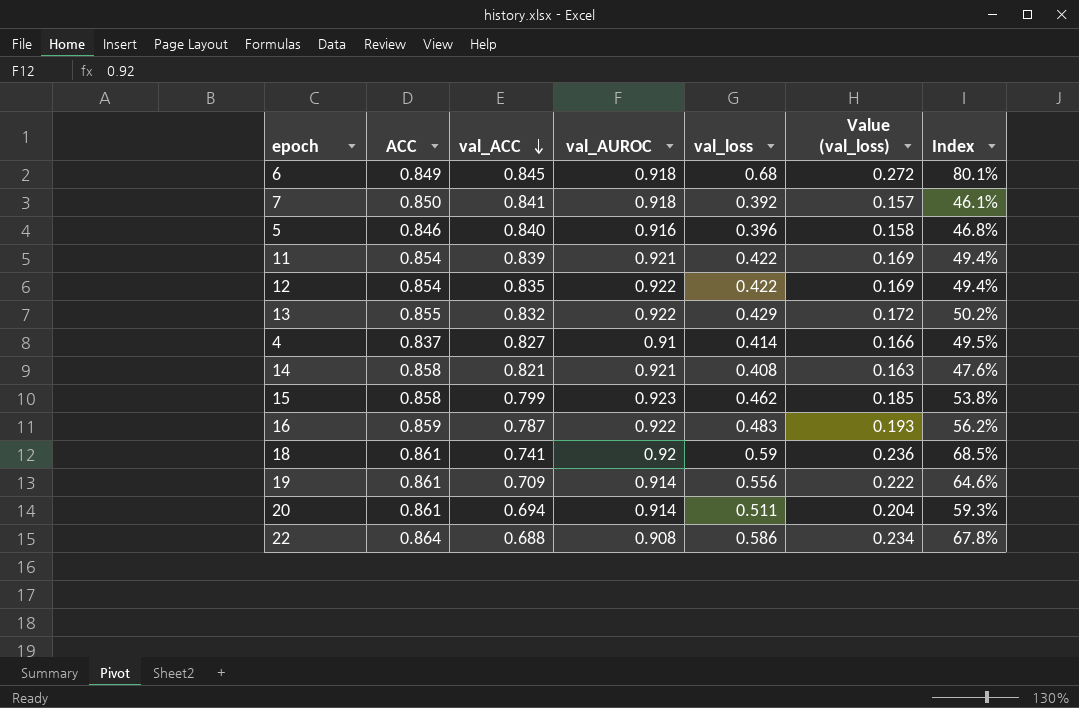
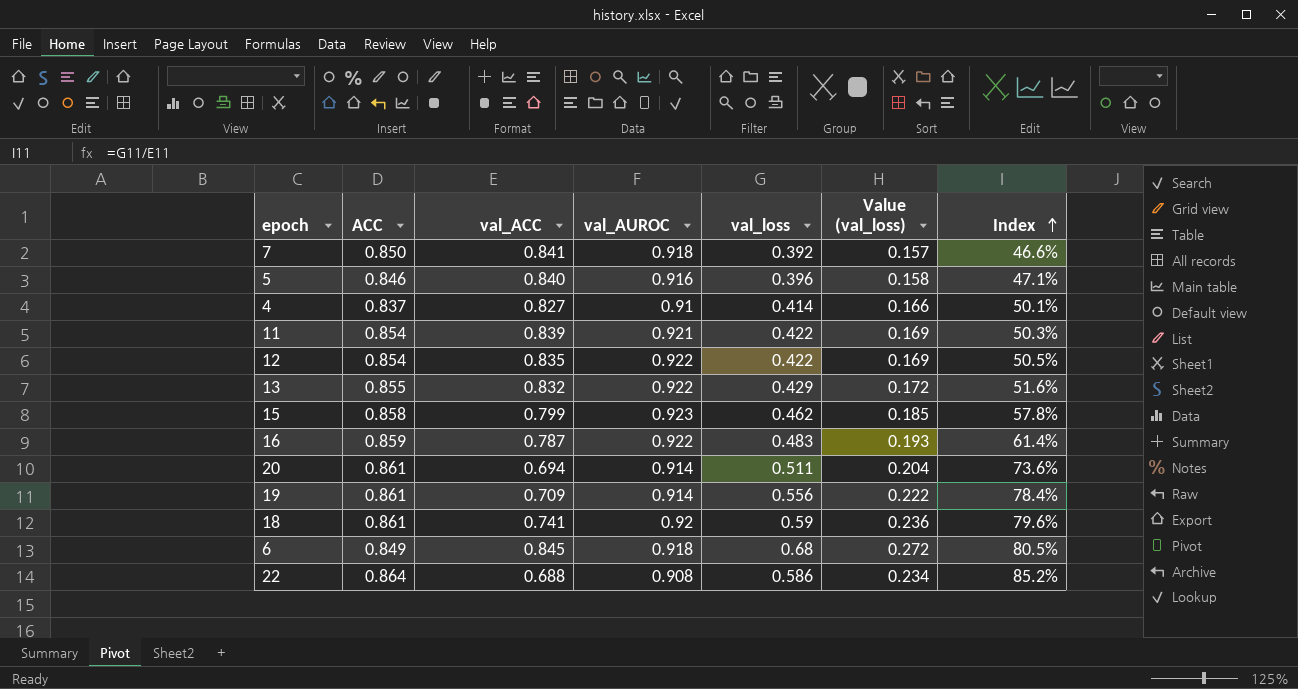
row order: val_ACC descending -> Index ascending
column Index | formula: [val_loss] / [ACC] -> [val_loss] / [val_ACC]
row 14: 0.858 | 0.821 | 0.921 | 0.408 | 0.163 | 47.6% -> none

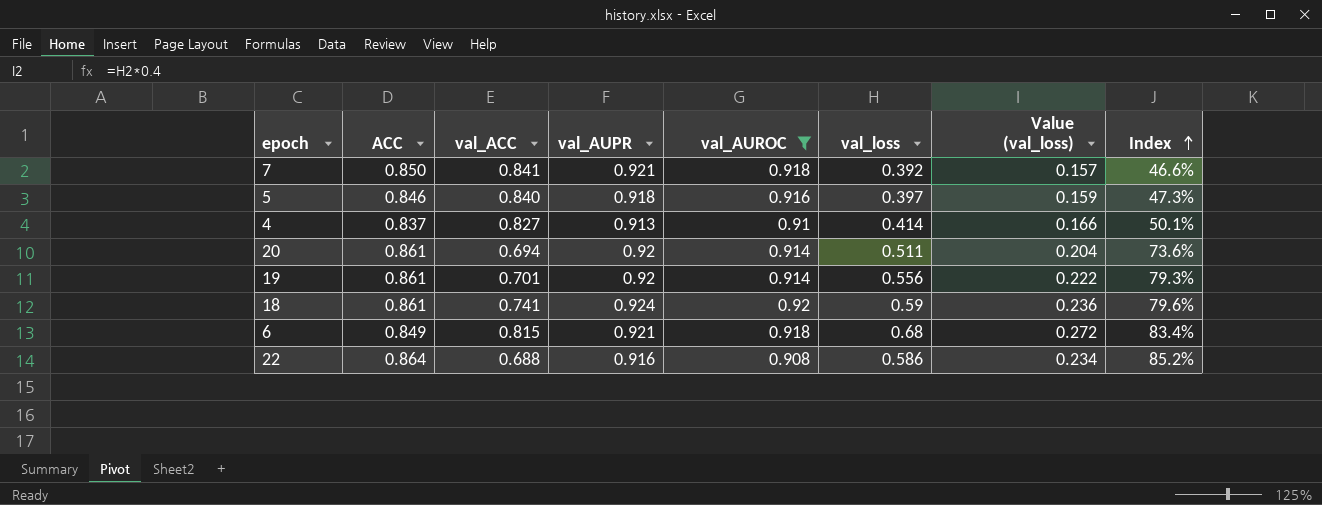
filter: none -> val_AUROC <= 0.92
column val_AUPR | position: none -> 4
5 | val_loss: 0.396 -> 0.397
5 | Value (val_loss): 0.158 -> 0.159
5 | Index: 47.1% -> 47.3%
19 | val_ACC: 0.709 -> 0.701
19 | Index: 78.4% -> 79.3%
6 | val_ACC: 0.845 -> 0.815
6 | Index: 80.5% -> 83.4%

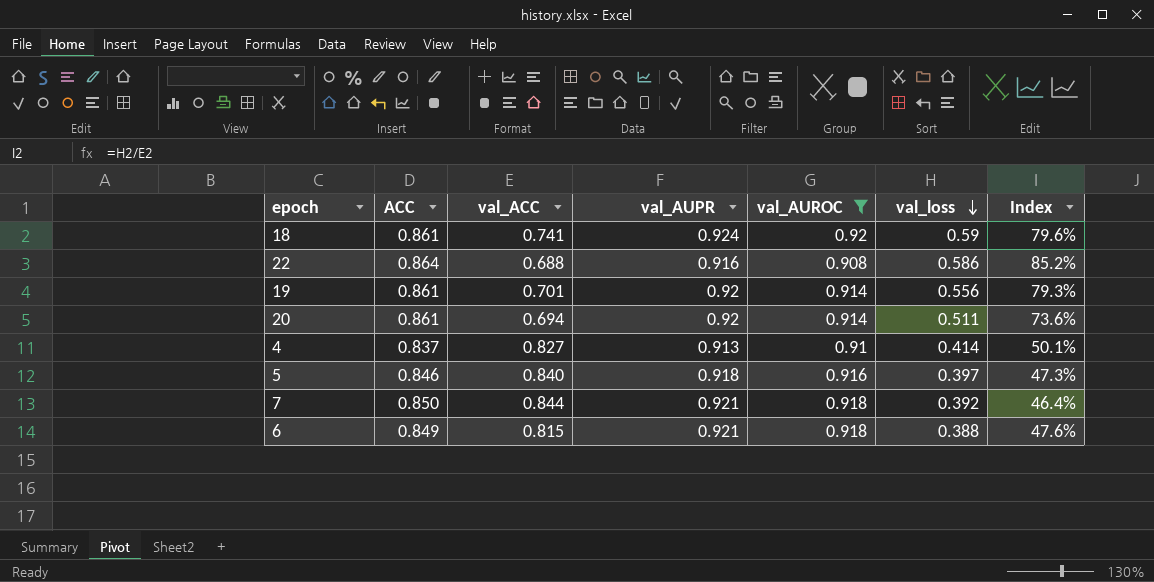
row order: Index ascending -> val_loss descending
column Value (val_loss) | formula: [val_loss] * 0.4 -> none
7 | val_ACC: 0.841 -> 0.844
7 | Index: 46.6% -> 46.4%
6 | val_loss: 0.68 -> 0.388
6 | Index: 83.4% -> 47.6%

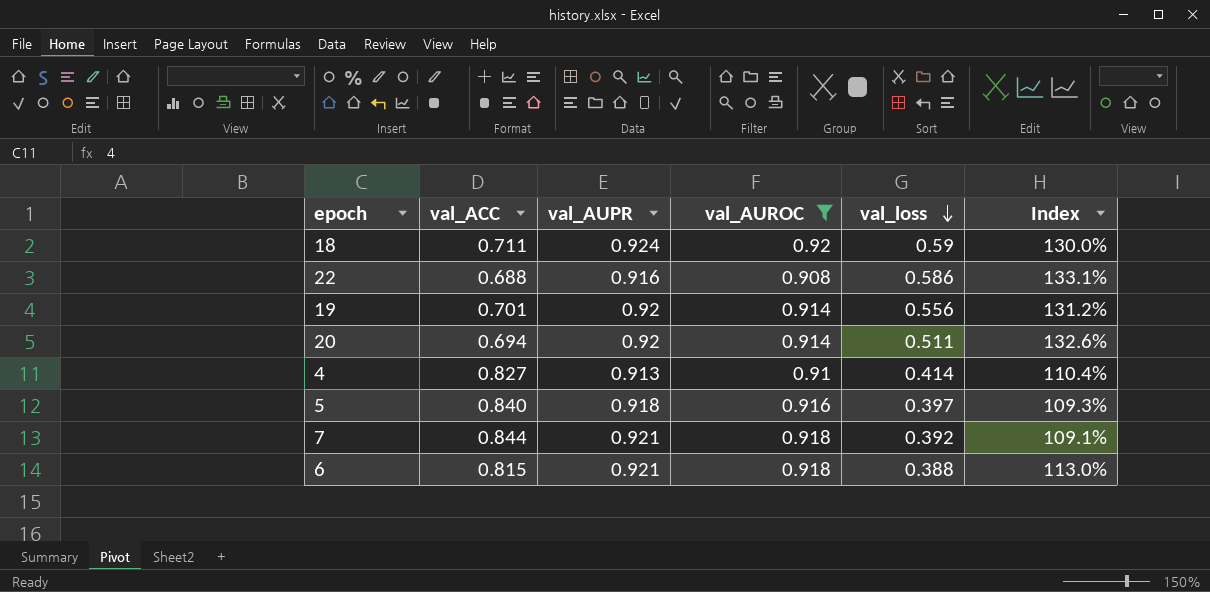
column ACC | position: 2 -> none
column Index | formula: [val_loss] / [val_ACC] -> [val_AUPR] / [val_ACC]
18 | val_ACC: 0.741 -> 0.711

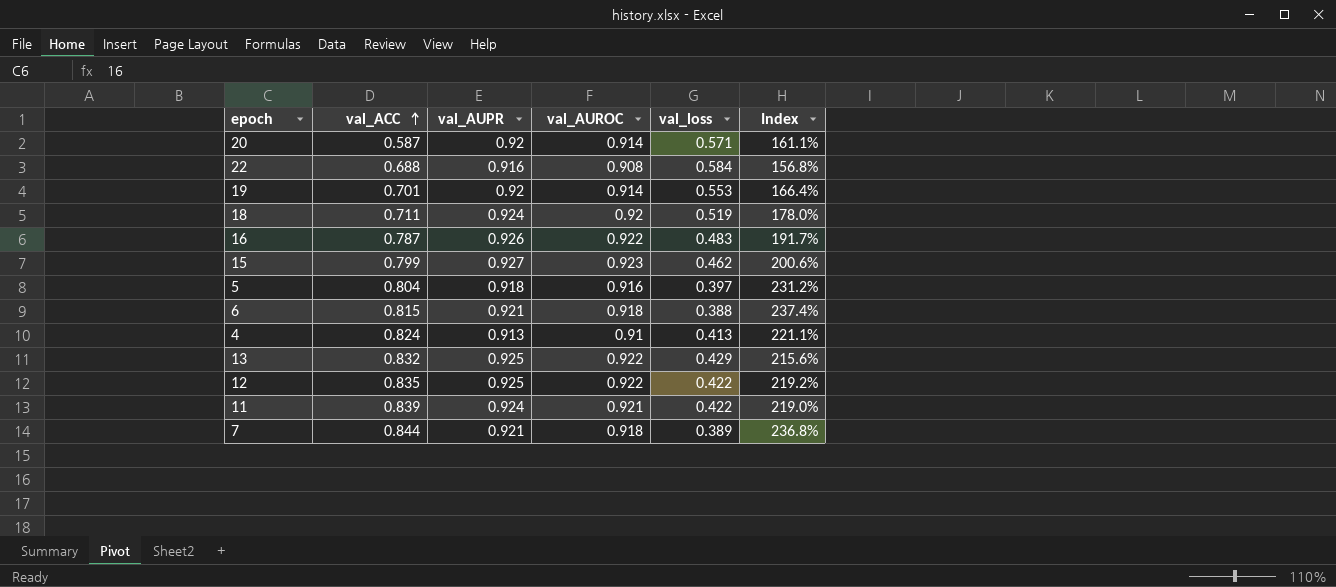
filter: val_AUROC <= 0.92 -> none
row order: val_loss descending -> val_ACC ascending
column Index | formula: [val_AUPR] / [val_ACC] -> [val_AUPR] / [val_loss]
20 | val_ACC: 0.694 -> 0.587
20 | val_loss: 0.511 -> 0.571
22 | val_loss: 0.586 -> 0.584
19 | val_loss: 0.556 -> 0.553
18 | val_loss: 0.59 -> 0.519
5 | val_ACC: 0.840 -> 0.804
4 | val_ACC: 0.827 -> 0.824
4 | val_loss: 0.414 -> 0.413
7 | val_loss: 0.392 -> 0.389

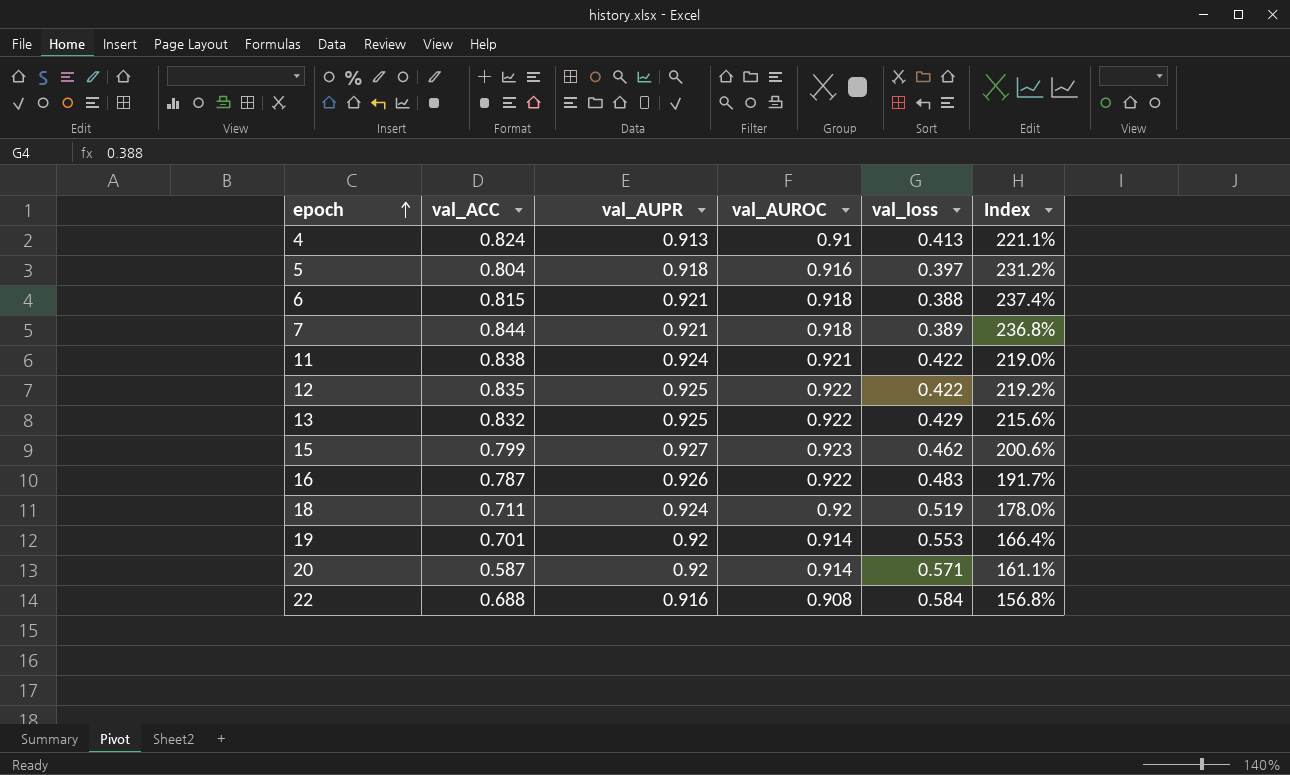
row order: val_ACC ascending -> epoch ascending
11 | val_ACC: 0.839 -> 0.838

